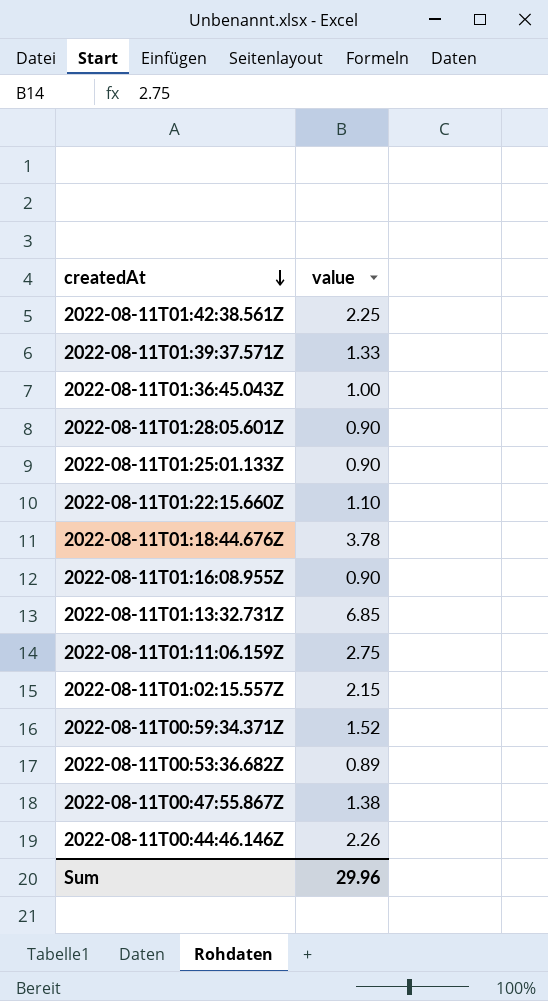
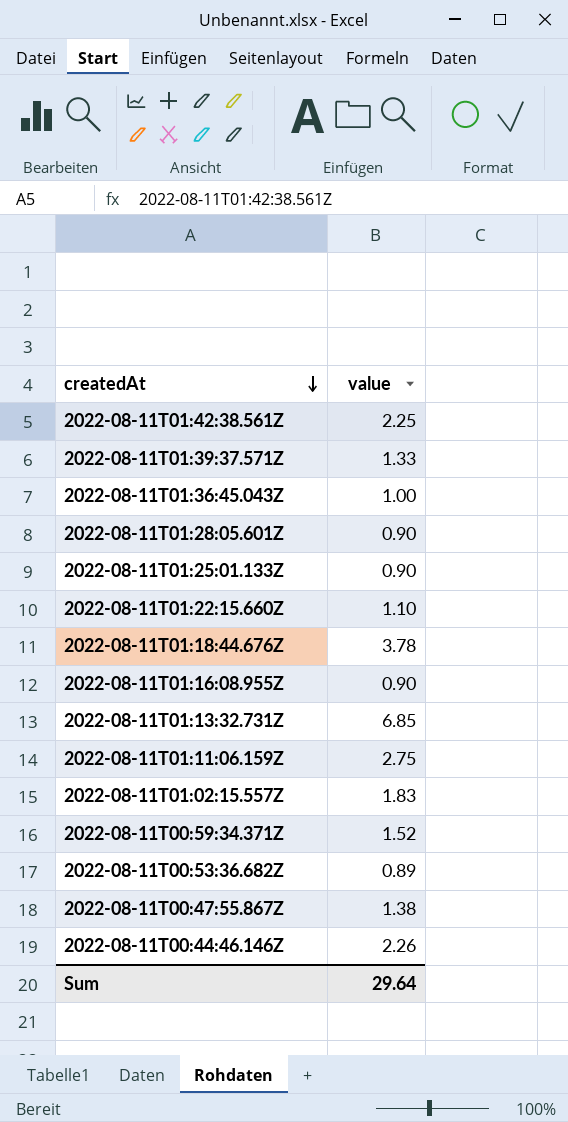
2022-08-11T01:02:15.557Z | value: 2.15 -> 1.83
Sum | value: 29.96 -> 29.64

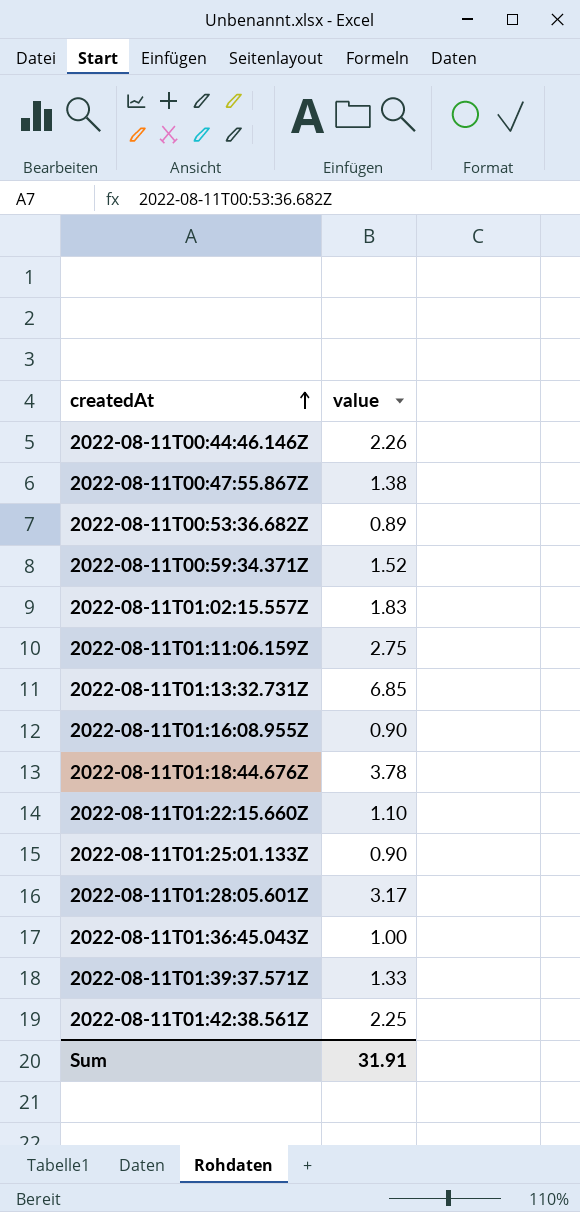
row order: createdAt descending -> createdAt ascending
2022-08-11T01:28:05.601Z | value: 0.90 -> 3.17
Sum | value: 29.64 -> 31.91

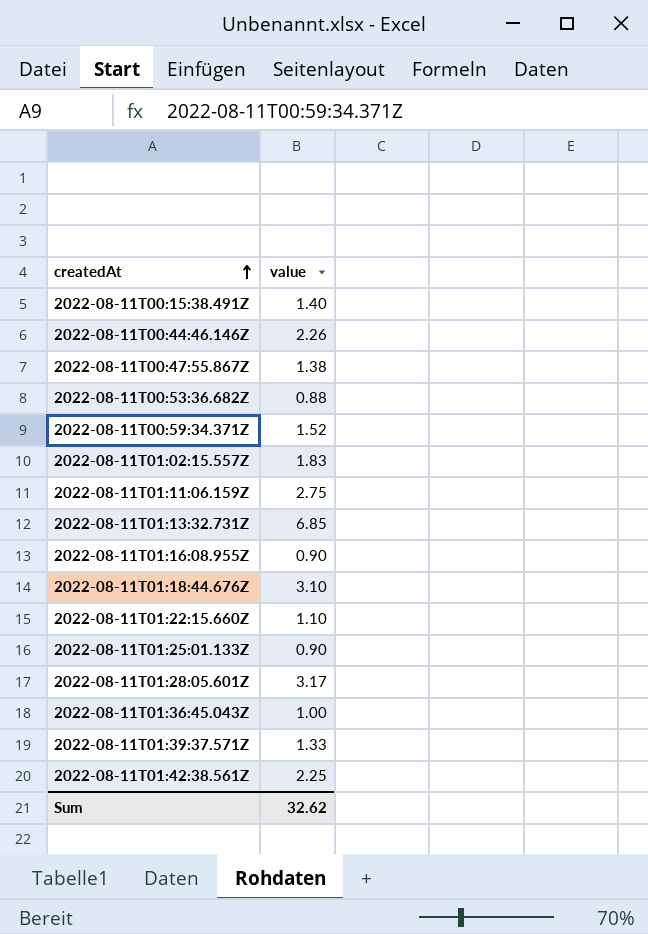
row 2022-08-11T00:15:38.491Z: none -> 1.40
2022-08-11T00:53:36.682Z | value: 0.89 -> 0.88
2022-08-11T01:18:44.676Z | value: 3.78 -> 3.10
Sum | value: 31.91 -> 32.62

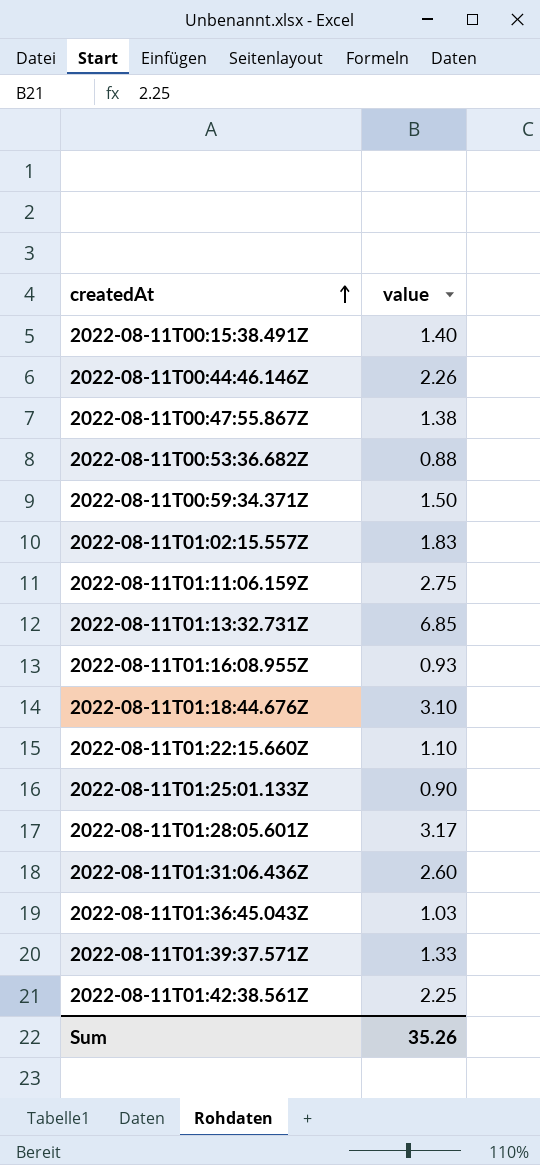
2022-08-11T00:59:34.371Z | value: 1.52 -> 1.50
2022-08-11T01:16:08.955Z | value: 0.90 -> 0.93
row 2022-08-11T01:31:06.436Z: none -> 2.60
2022-08-11T01:36:45.043Z | value: 1.00 -> 1.03
Sum | value: 32.62 -> 35.26

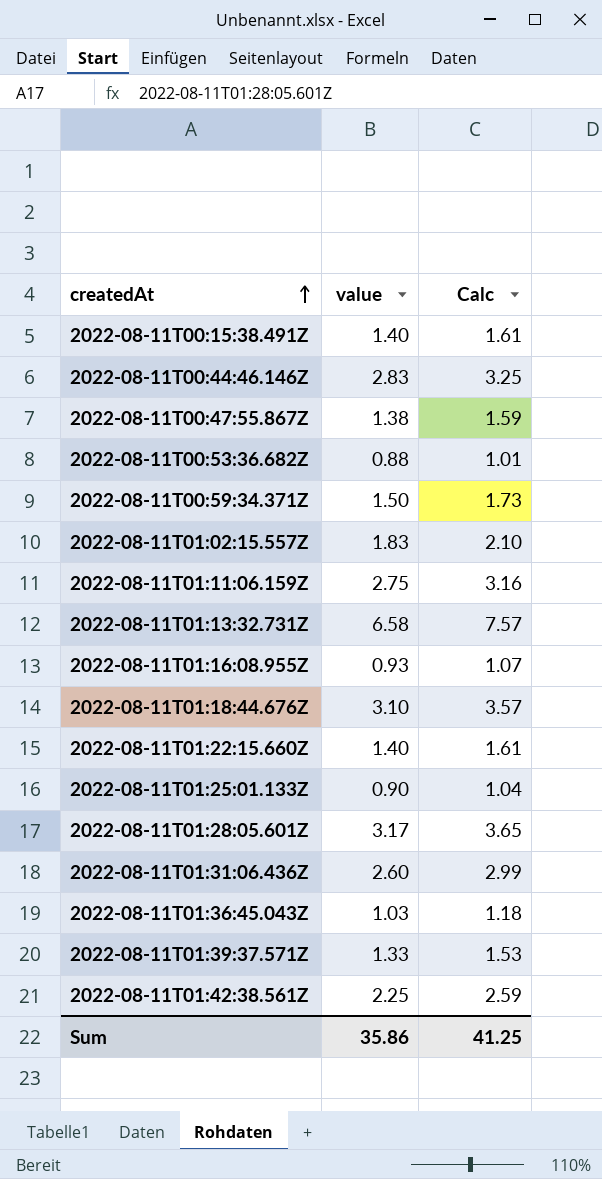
column Calc | formula: none -> [value] * 1.15
2022-08-11T00:44:46.146Z | value: 2.26 -> 2.83
2022-08-11T01:13:32.731Z | value: 6.85 -> 6.58
2022-08-11T01:22:15.660Z | value: 1.10 -> 1.40
Sum | value: 35.26 -> 35.86

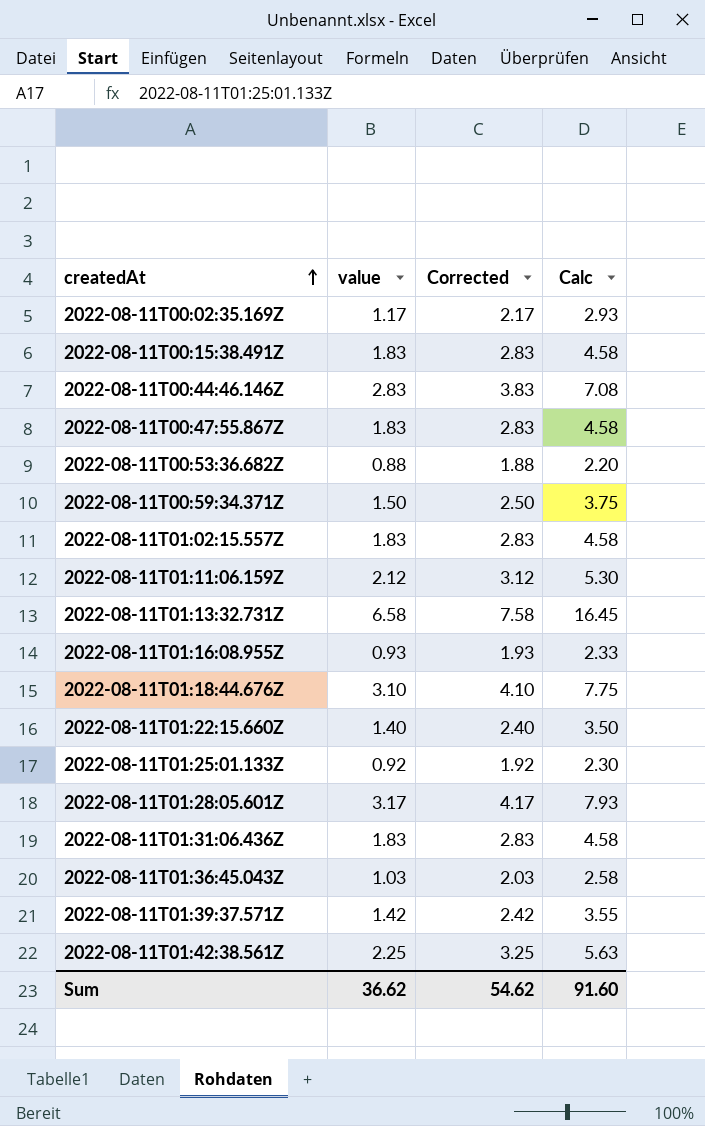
column Corrected | formula: none -> [value] + 1
column Calc | formula: [value] * 1.15 -> [value] * 2.5
row 2022-08-11T00:02:35.169Z: none -> 1.17 | 2.17 | 2.93
2022-08-11T00:15:38.491Z | value: 1.40 -> 1.83
2022-08-11T00:47:55.867Z | value: 1.38 -> 1.83
2022-08-11T01:11:06.159Z | value: 2.75 -> 2.12
2022-08-11T01:25:01.133Z | value: 0.90 -> 0.92
2022-08-11T01:31:06.436Z | value: 2.60 -> 1.83
2022-08-11T01:39:37.571Z | value: 1.33 -> 1.42
Sum | value: 35.86 -> 36.62
Sum | Calc: 41.25 -> 91.60

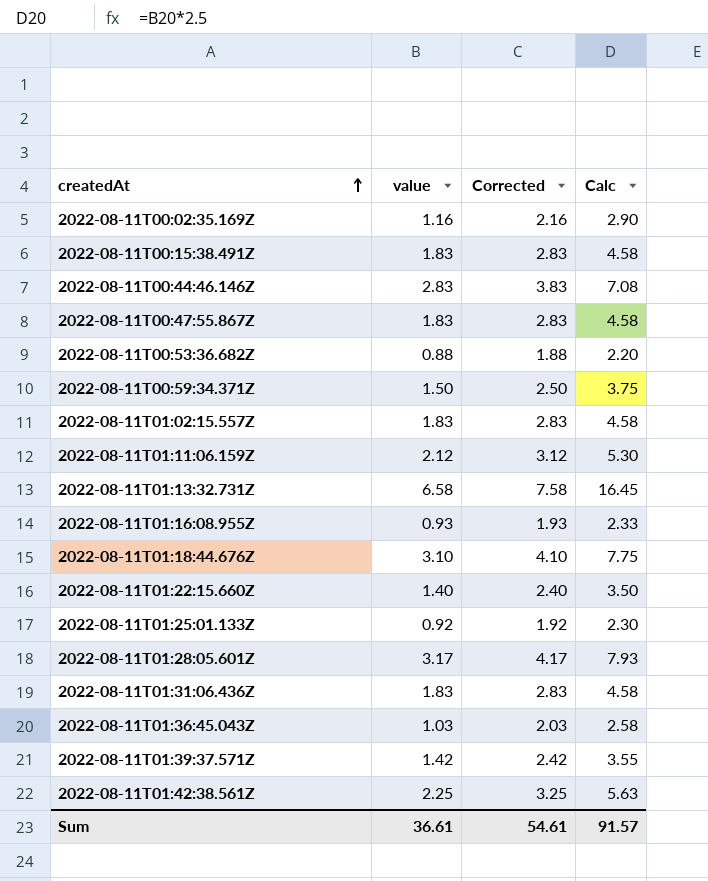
2022-08-11T00:02:35.169Z | value: 1.17 -> 1.16
2022-08-11T00:02:35.169Z | Corrected: 2.17 -> 2.16
2022-08-11T00:02:35.169Z | Calc: 2.93 -> 2.90
Sum | value: 36.62 -> 36.61
Sum | Corrected: 54.62 -> 54.61
Sum | Calc: 91.60 -> 91.57

